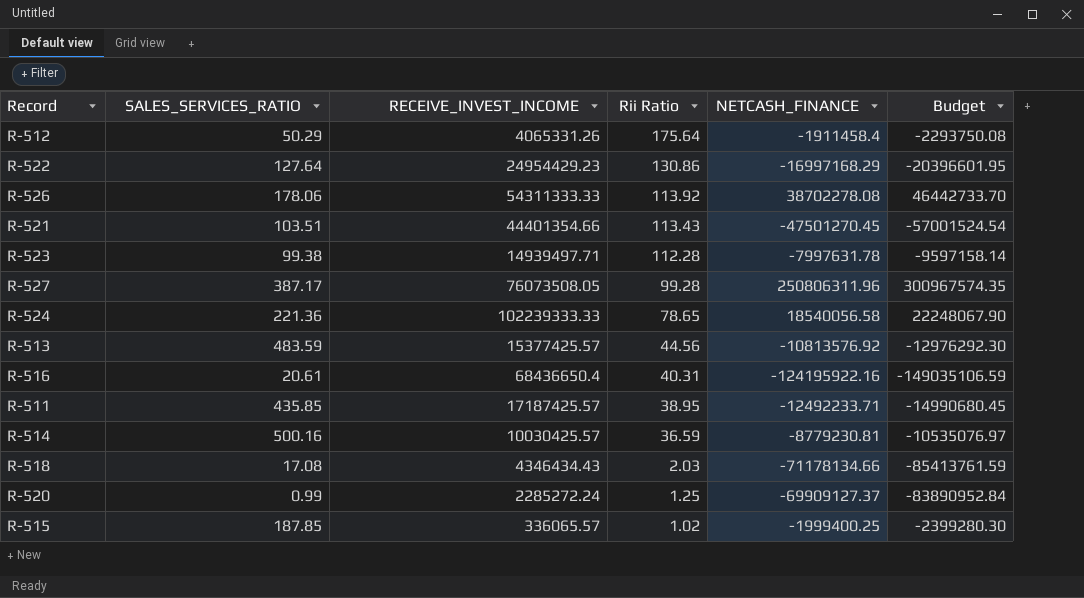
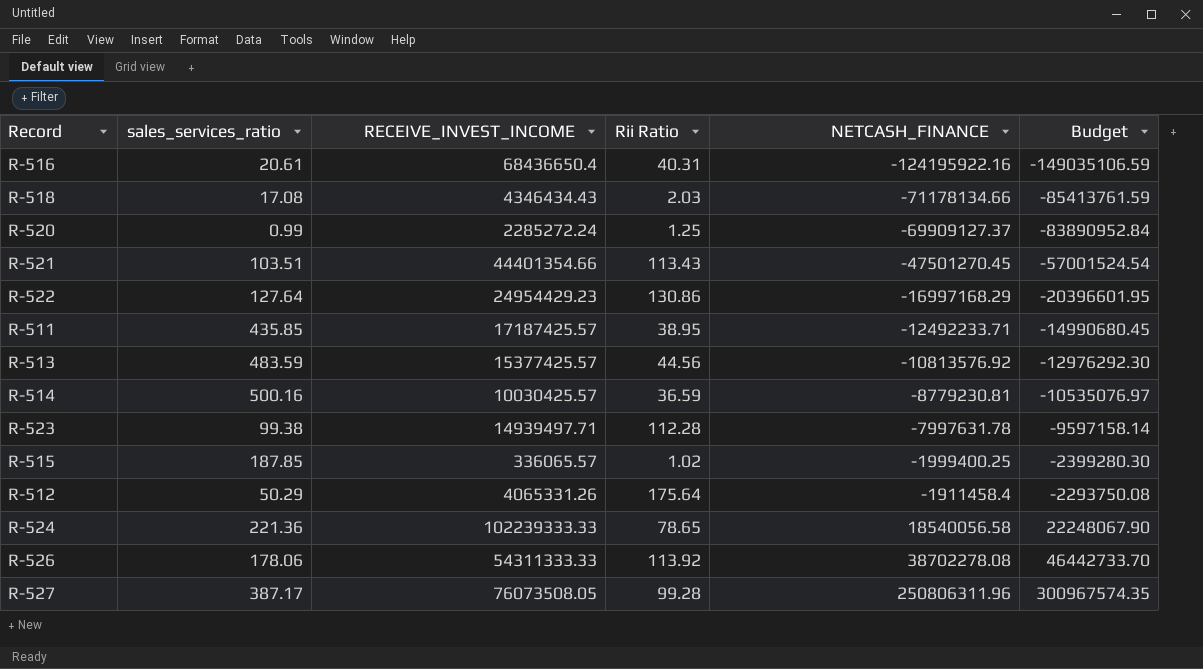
row order: Rii Ratio descending -> NETCASH_FINANCE ascending
column name: SALES_SERVICES_RATIO -> sales_services_ratio

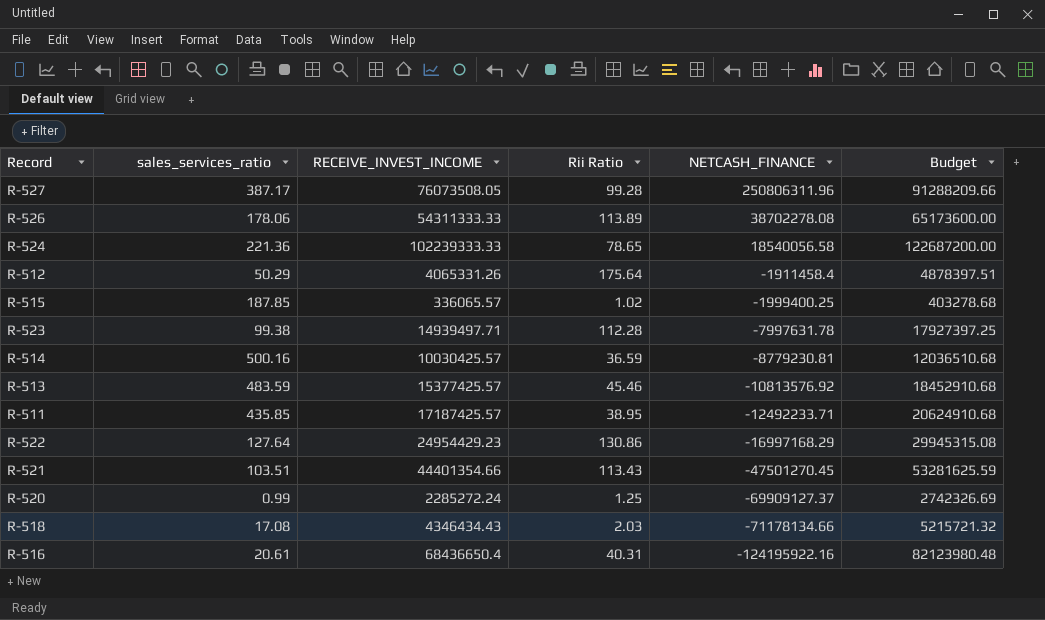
row order: NETCASH_FINANCE ascending -> NETCASH_FINANCE descending
column Budget | formula: [NETCASH_FINANCE] * 1.2 -> [RECEIVE_INVEST_INCOME] * 1.2
R-526 | Rii Ratio: 113.92 -> 113.89
R-513 | Rii Ratio: 44.56 -> 45.46

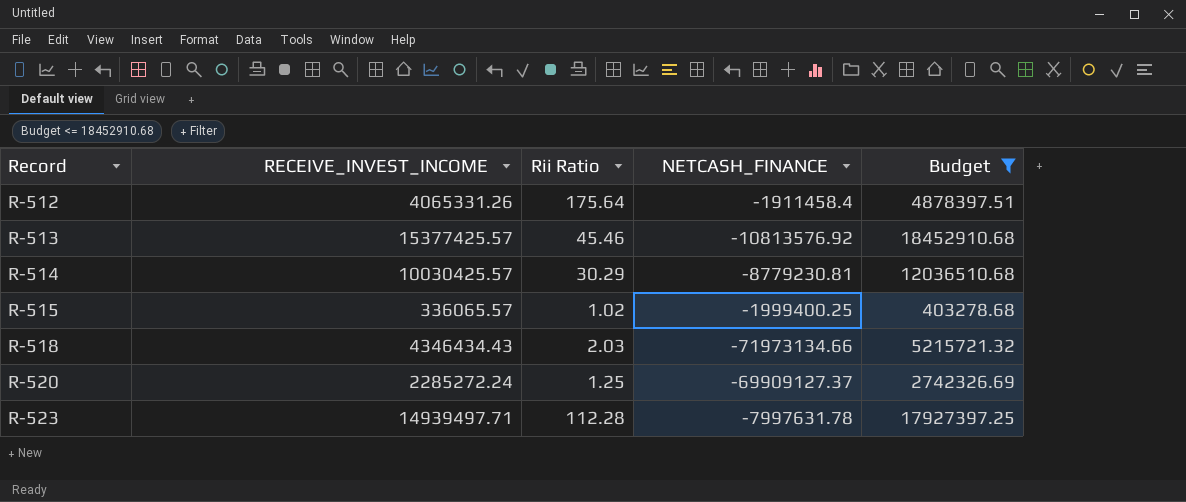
filter: none -> Budget <= 18452910.68
row order: NETCASH_FINANCE descending -> Record ascending
column sales_services_ratio | position: 2 -> none
R-514 | Rii Ratio: 36.59 -> 30.29
R-518 | NETCASH_FINANCE: -71178134.66 -> -71973134.66

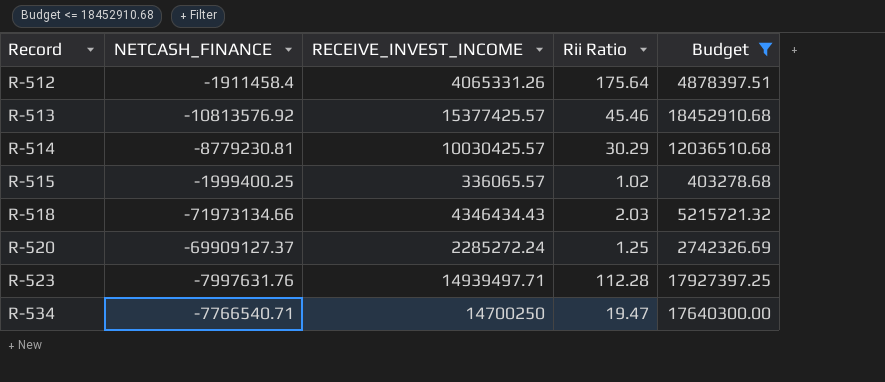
column NETCASH_FINANCE | position: 4 -> 2
R-523 | NETCASH_FINANCE: -7997631.78 -> -7997631.76
row R-534: none -> -7766540.71 | 14700250 | 19.47 | 17640300.00

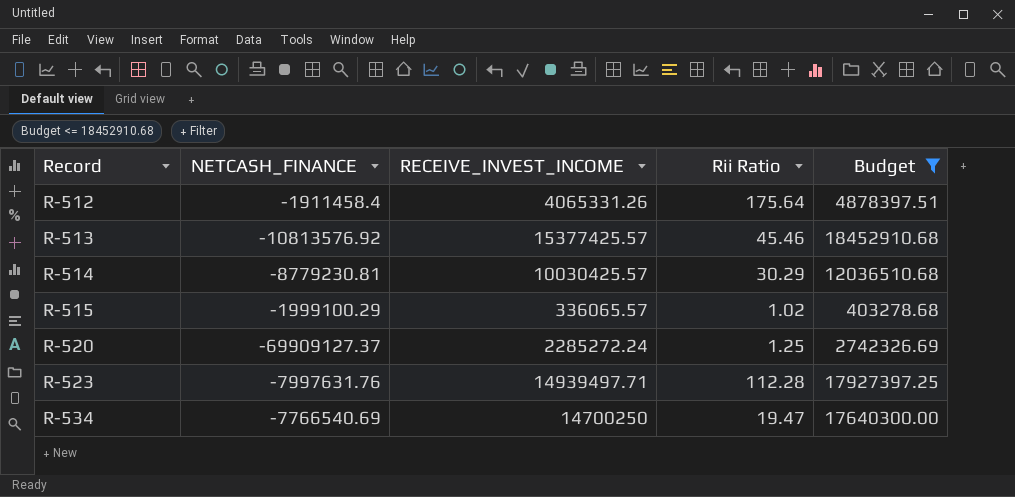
row R-518: -71973134.66 | 4346434.43 | 2.03 | 5215721.32 -> none
R-515 | NETCASH_FINANCE: -1999400.25 -> -1999100.29
R-534 | NETCASH_FINANCE: -7766540.71 -> -7766540.69

